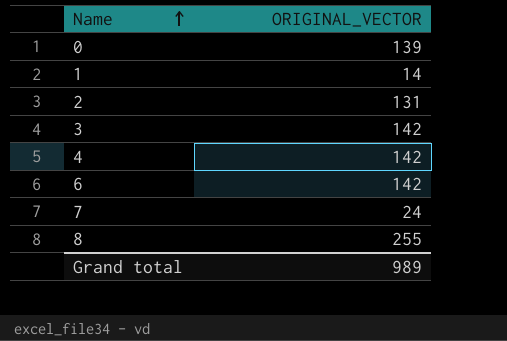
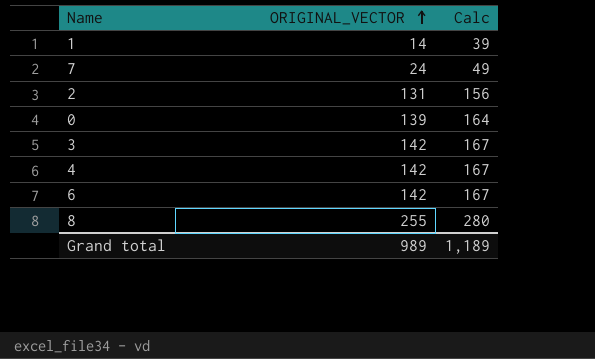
row order: Name ascending -> ORIGINAL_VECTOR ascending
column Calc | formula: none -> [ORIGINAL_VECTOR] + 25

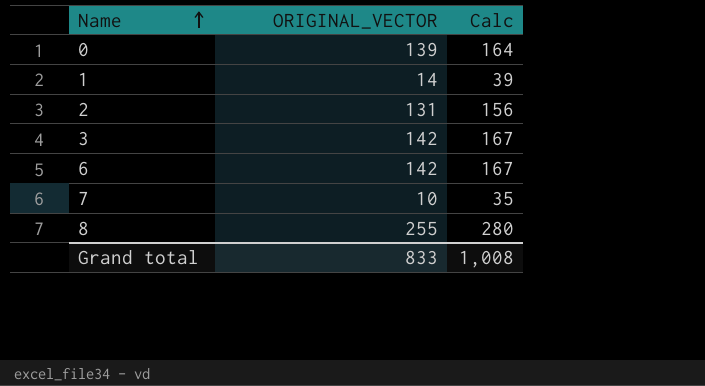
row order: ORIGINAL_VECTOR ascending -> Name ascending
row 4: 142 | 167 -> none
7 | ORIGINAL_VECTOR: 24 -> 10
7 | Calc: 49 -> 35
Grand total | ORIGINAL_VECTOR: 989 -> 833
Grand total | Calc: 1,189 -> 1,008

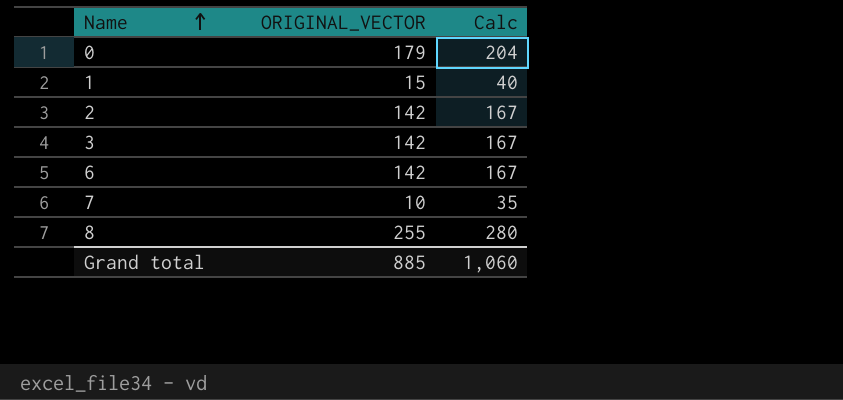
0 | ORIGINAL_VECTOR: 139 -> 179
0 | Calc: 164 -> 204
1 | ORIGINAL_VECTOR: 14 -> 15
1 | Calc: 39 -> 40
2 | ORIGINAL_VECTOR: 131 -> 142
2 | Calc: 156 -> 167
Grand total | ORIGINAL_VECTOR: 833 -> 885
Grand total | Calc: 1,008 -> 1,060

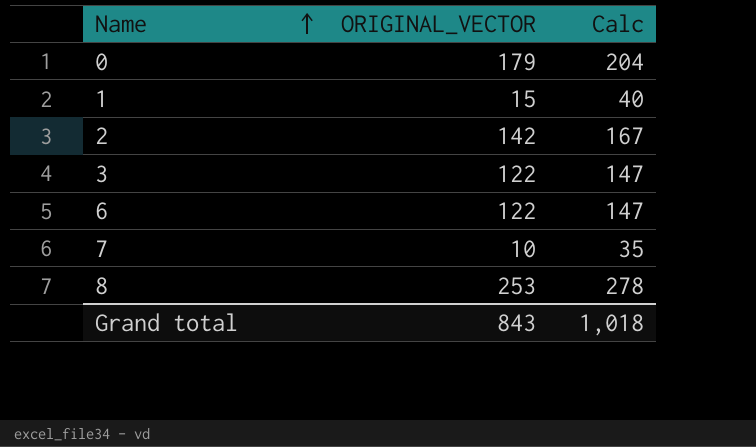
3 | ORIGINAL_VECTOR: 142 -> 122
3 | Calc: 167 -> 147
6 | ORIGINAL_VECTOR: 142 -> 122
6 | Calc: 167 -> 147
8 | ORIGINAL_VECTOR: 255 -> 253
8 | Calc: 280 -> 278
Grand total | ORIGINAL_VECTOR: 885 -> 843
Grand total | Calc: 1,060 -> 1,018

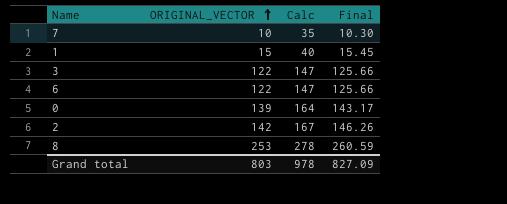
row order: Name ascending -> ORIGINAL_VECTOR ascending
column Final | formula: none -> [ORIGINAL_VECTOR] * 1.03
0 | ORIGINAL_VECTOR: 179 -> 139
0 | Calc: 204 -> 164
Grand total | ORIGINAL_VECTOR: 843 -> 803
Grand total | Calc: 1,018 -> 978

